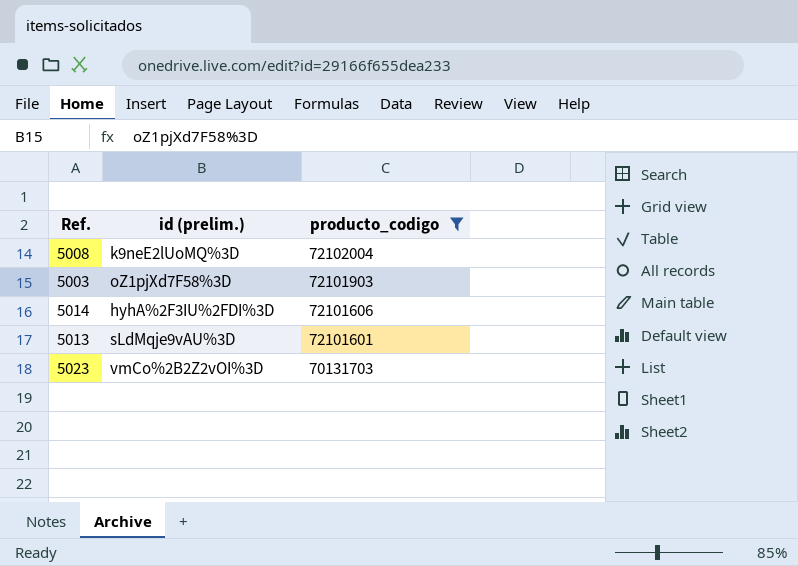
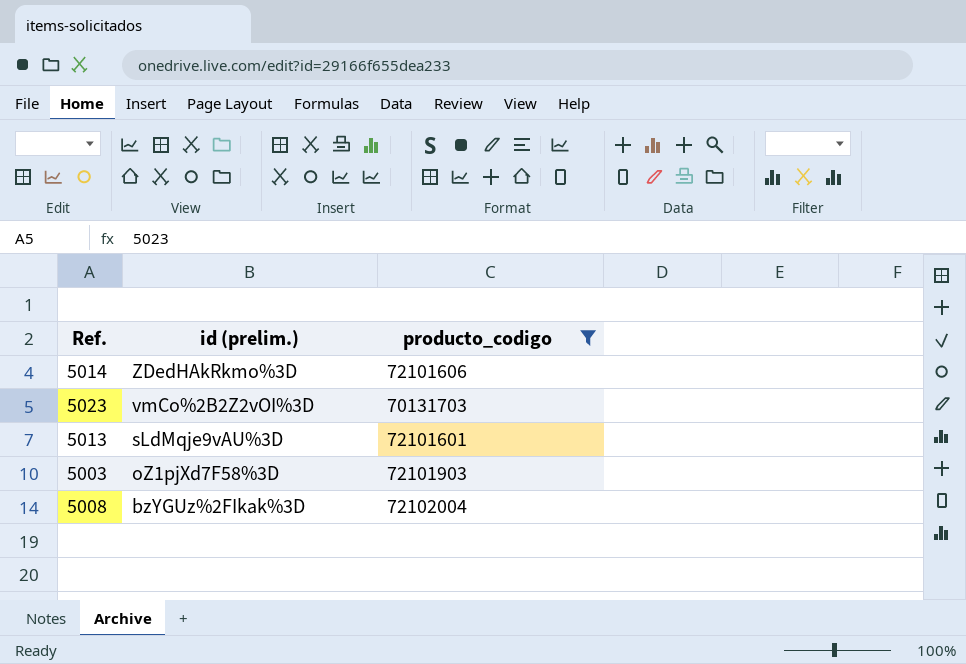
row order: producto_codigo descending -> id (prelim.) descending
5014 | id (prelim.): hyhA%2F3IU%2FDI%3D -> ZDedHAkRkmo%3D
5008 | id (prelim.): k9neE2lUoMQ%3D -> bzYGUz%2FIkak%3D

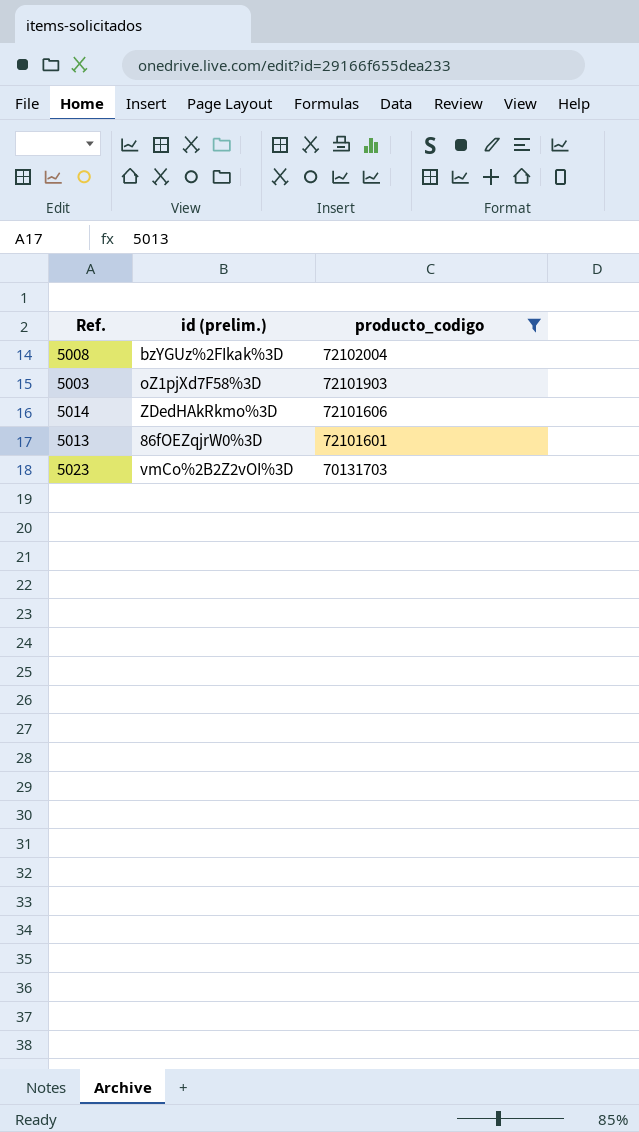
row order: id (prelim.) descending -> producto_codigo descending
5013 | id (prelim.): sLdMqje9vAU%3D -> 86fOEZqjrW0%3D

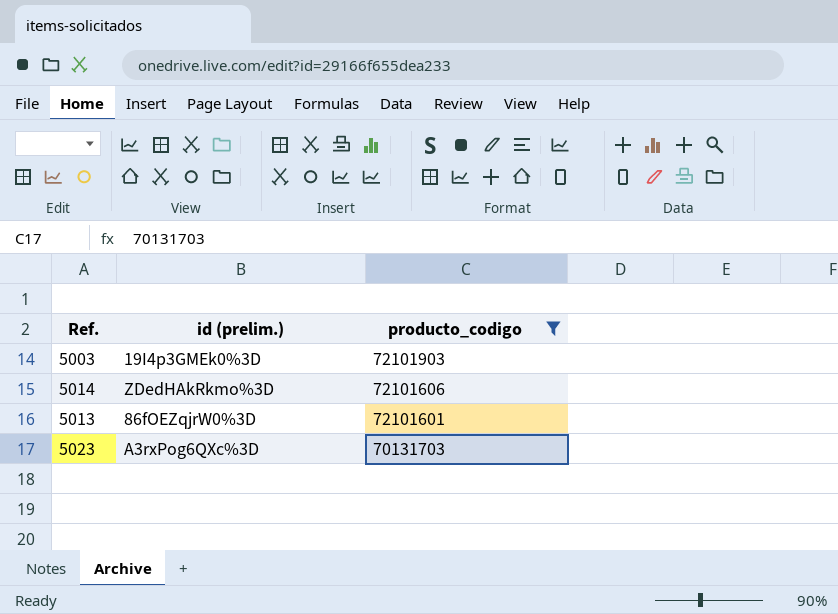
row 5008: bzYGUz%2FIkak%3D | 72102004 -> none
5003 | id (prelim.): oZ1pjXd7F58%3D -> 19I4p3GMEk0%3D
5023 | id (prelim.): vmCo%2B2Z2vOI%3D -> A3rxPog6QXc%3D

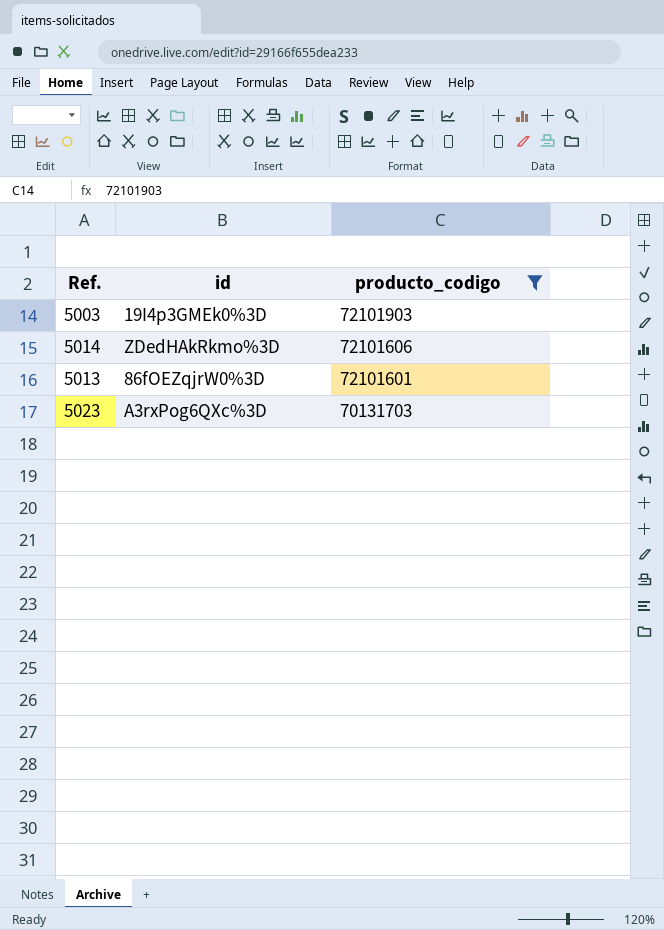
column name: id (prelim.) -> id

